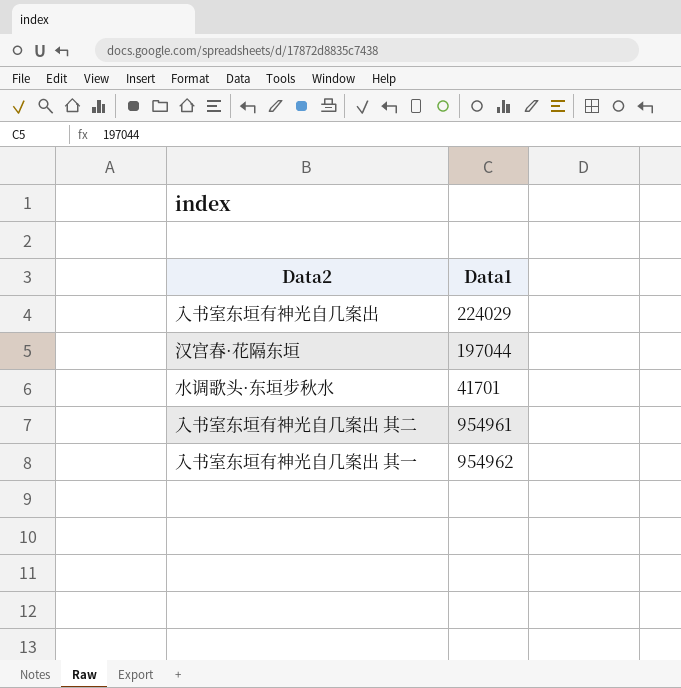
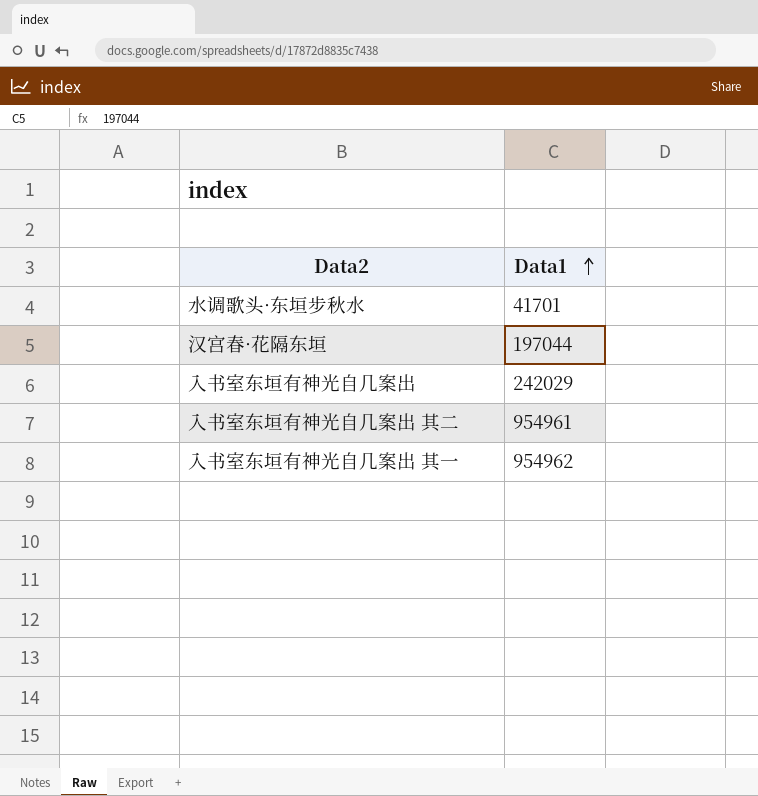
row order: none -> Data1 ascending
入书室东垣有神光自几案出 | Data1: 224029 -> 242029

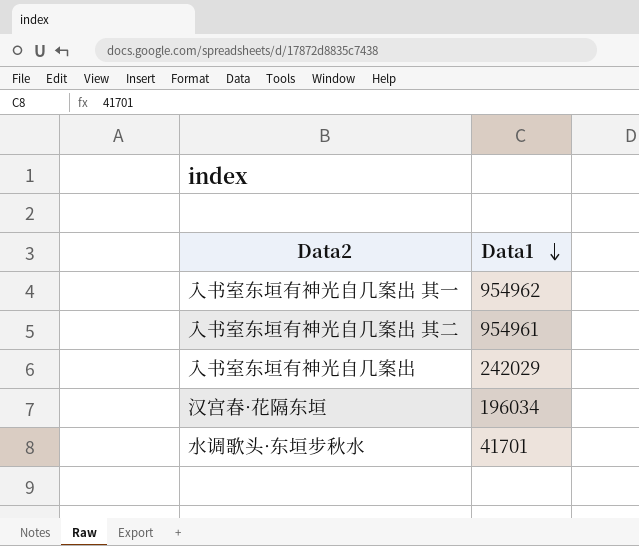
row order: Data1 ascending -> Data1 descending
汉宫春·花隔东垣 | Data1: 197044 -> 196034

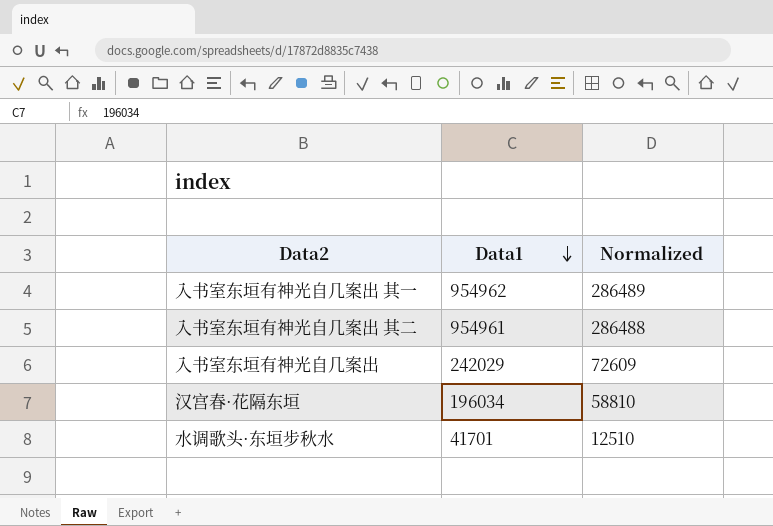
column Normalized | formula: none -> [Data1] * 0.3

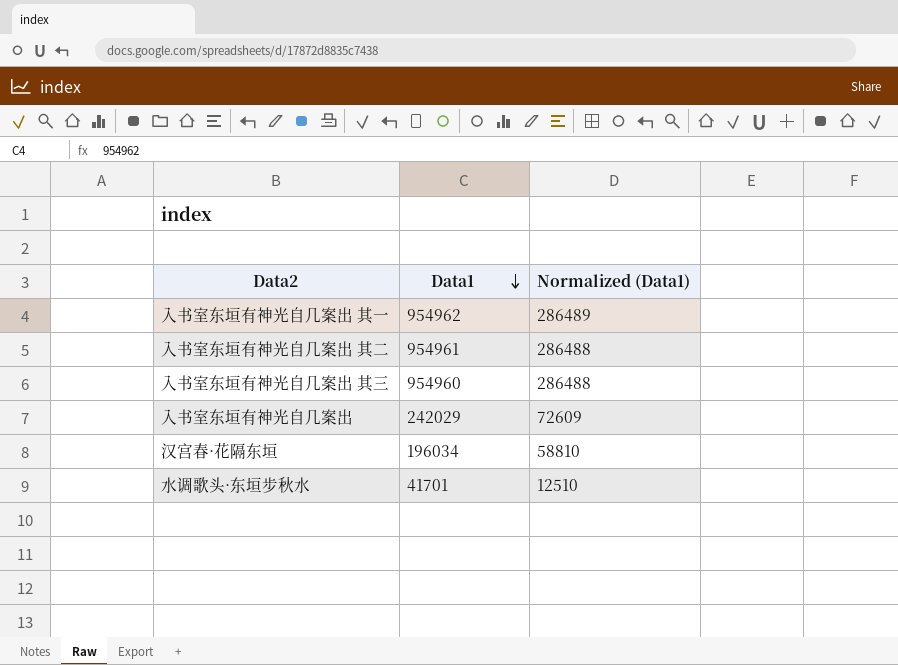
column name: Normalized -> Normalized (Data1)
row 入书室东垣有神光自几案出 其三: none -> 954960 | 286488

